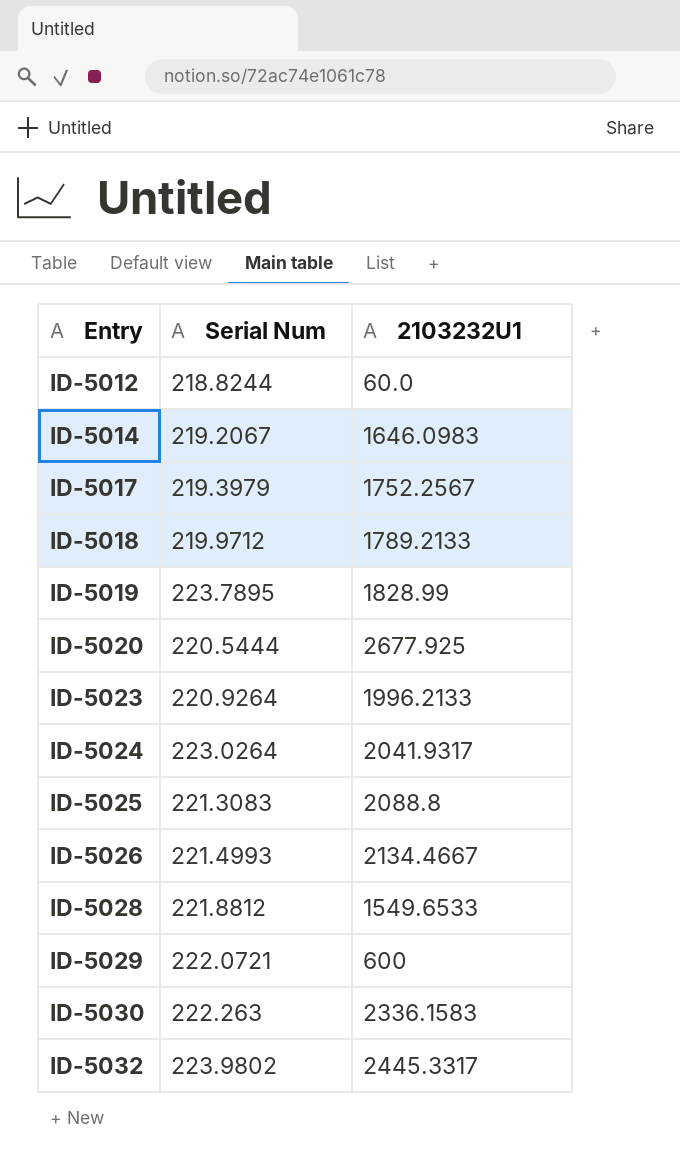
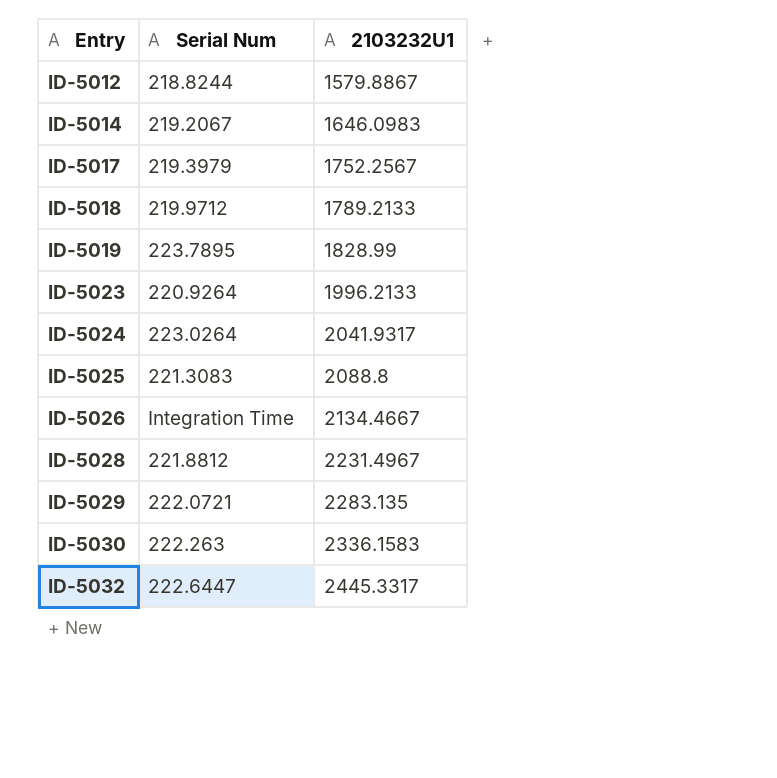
row ID-5020: 220.5444 | 2677.925 -> none
ID-5012 | 2103232U1: 60.0 -> 1579.8867
ID-5026 | Serial Num: 221.4993 -> Integration Time
ID-5028 | 2103232U1: 1549.6533 -> 2231.4967
ID-5029 | 2103232U1: 600 -> 2283.135
ID-5032 | Serial Num: 223.9802 -> 222.6447

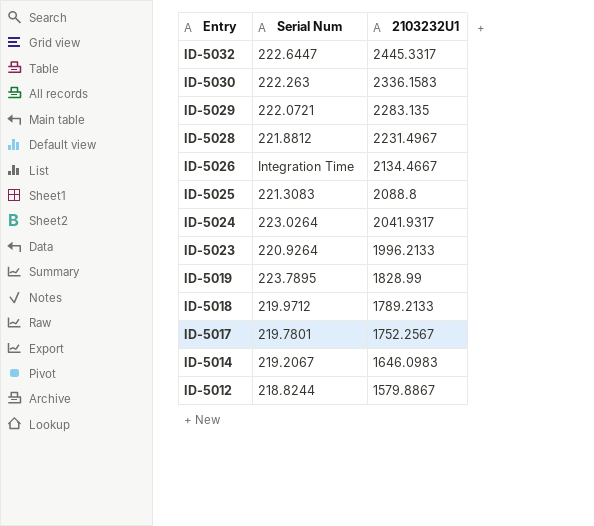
row order: Entry ascending -> Entry descending
ID-5017 | Serial Num: 219.3979 -> 219.7801

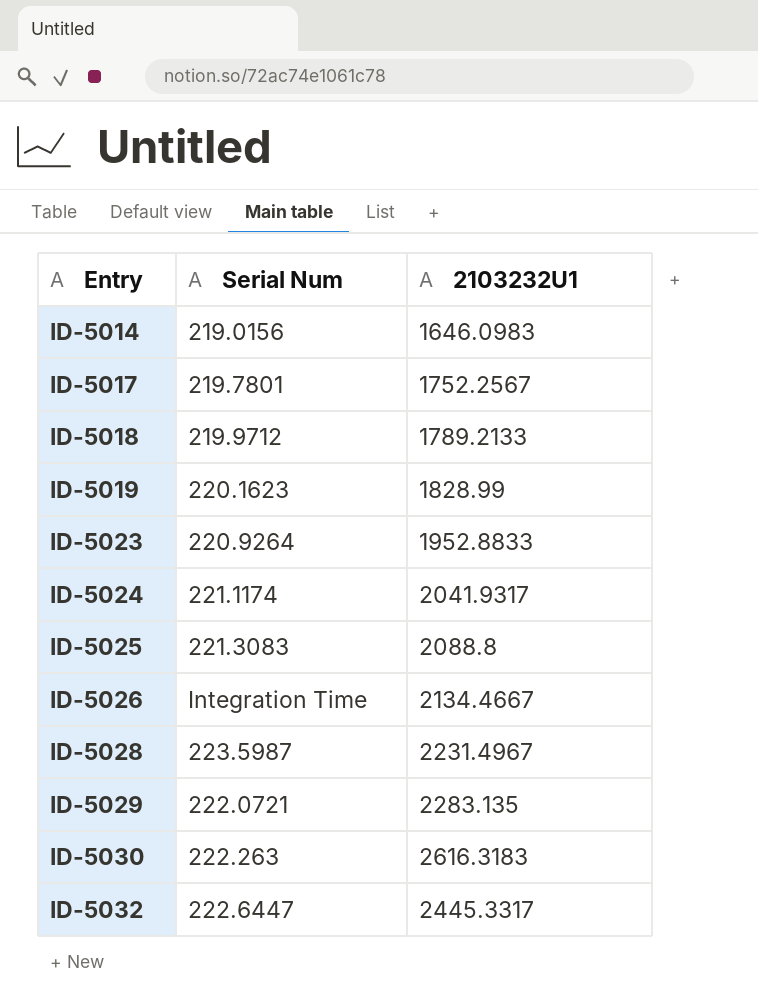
row order: Entry descending -> Entry ascending
row ID-5012: 218.8244 | 1579.8867 -> none
ID-5014 | Serial Num: 219.2067 -> 219.0156
ID-5019 | Serial Num: 223.7895 -> 220.1623
ID-5023 | 2103232U1: 1996.2133 -> 1952.8833
ID-5024 | Serial Num: 223.0264 -> 221.1174
ID-5028 | Serial Num: 221.8812 -> 223.5987
ID-5030 | 2103232U1: 2336.1583 -> 2616.3183

